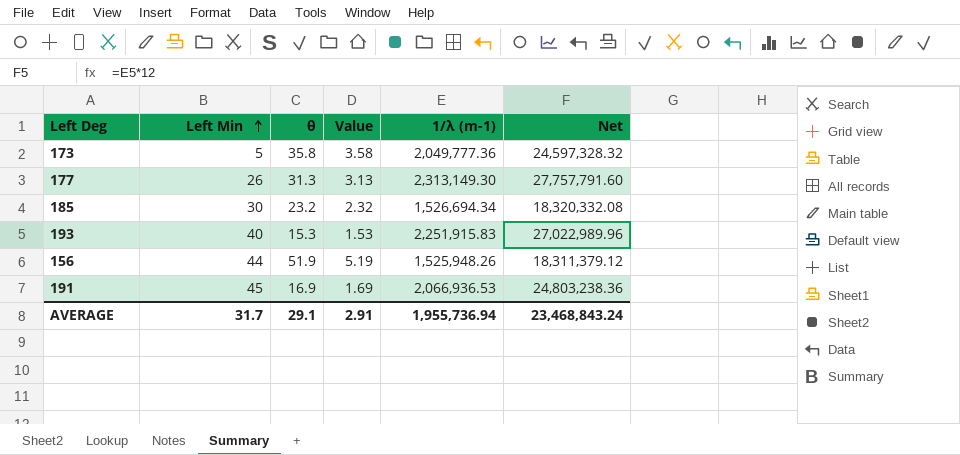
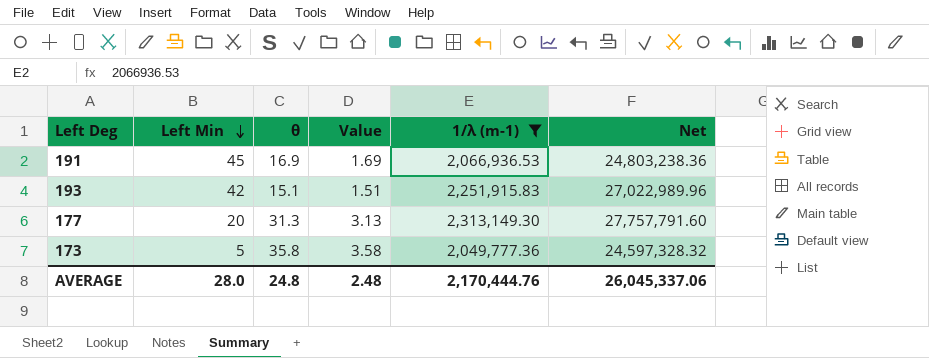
filter: none -> 1/λ (m-1) >= 2,049,777.36
row order: Left Min ascending -> Left Min descending
193 | Left Min: 40 -> 42
193 | θ: 15.3 -> 15.1
193 | Value: 1.53 -> 1.51
177 | Left Min: 26 -> 20
AVERAGE | Left Min: 31.7 -> 28.0
AVERAGE | θ: 29.1 -> 24.8
AVERAGE | Value: 2.91 -> 2.48
AVERAGE | 1/λ (m-1): 1,955,736.94 -> 2,170,444.76
AVERAGE | Net: 23,468,843.24 -> 26,045,337.06

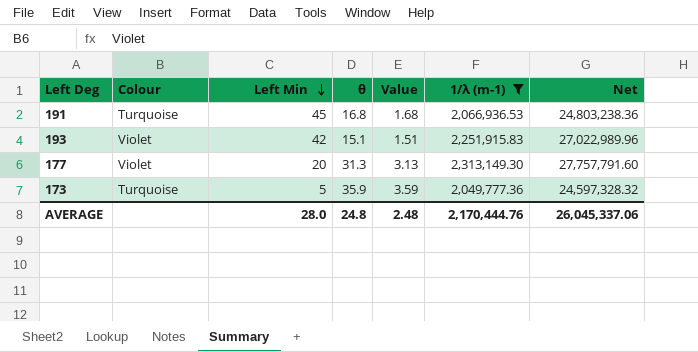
column Colour | position: none -> 2
191 | θ: 16.9 -> 16.8
191 | Value: 1.69 -> 1.68
173 | θ: 35.8 -> 35.9
173 | Value: 3.58 -> 3.59

